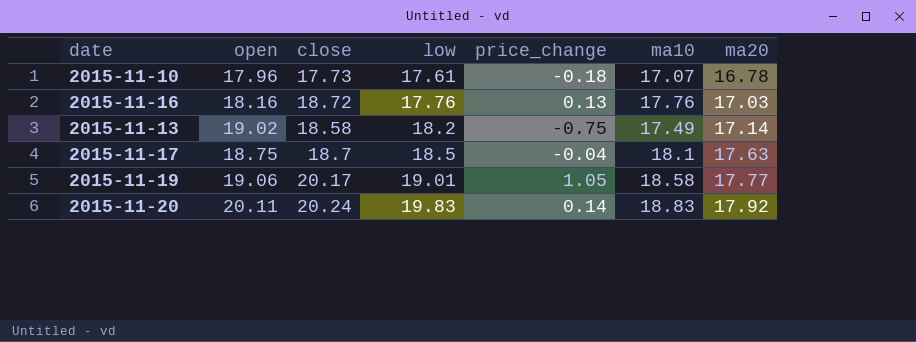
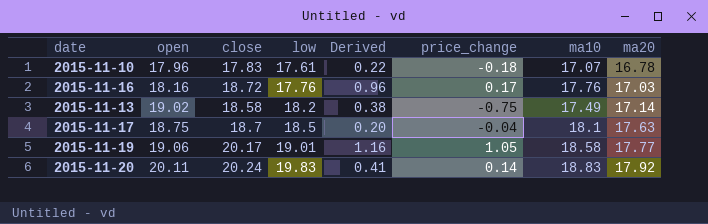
column Derived | formula: none -> [close] - [low]
2015-11-10 | close: 17.73 -> 17.83
2015-11-16 | price_change: 0.13 -> 0.17

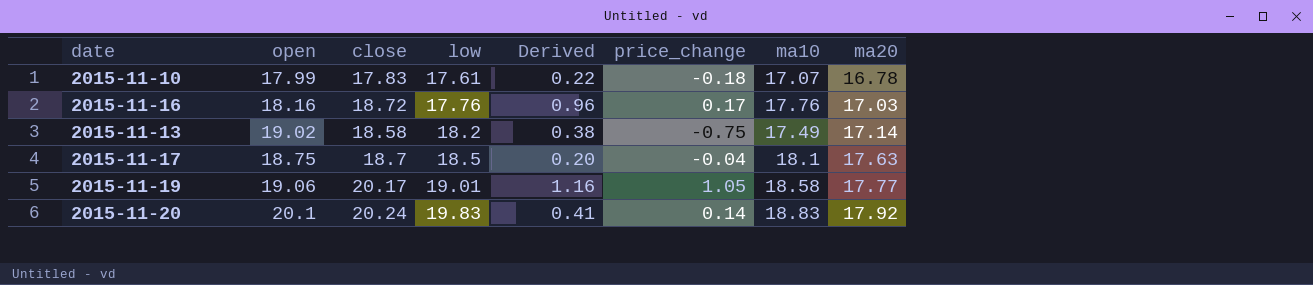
2015-11-10 | open: 17.96 -> 17.99
2015-11-20 | open: 20.11 -> 20.1

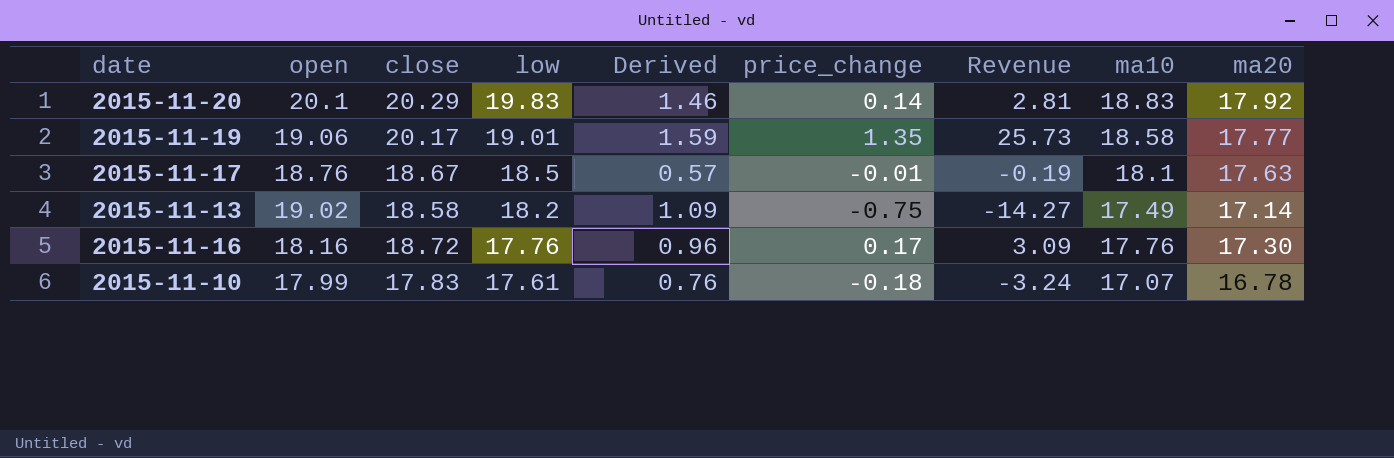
row order: low ascending -> low descending
column Derived | formula: [close] - [low] -> [close] - [ma10]
column Revenue | formula: none -> [open] * [price_change]
2015-11-20 | close: 20.24 -> 20.29
2015-11-19 | price_change: 1.05 -> 1.35
2015-11-17 | open: 18.75 -> 18.76
2015-11-17 | close: 18.7 -> 18.67
2015-11-17 | price_change: -0.04 -> -0.01
2015-11-16 | ma20: 17.03 -> 17.30

